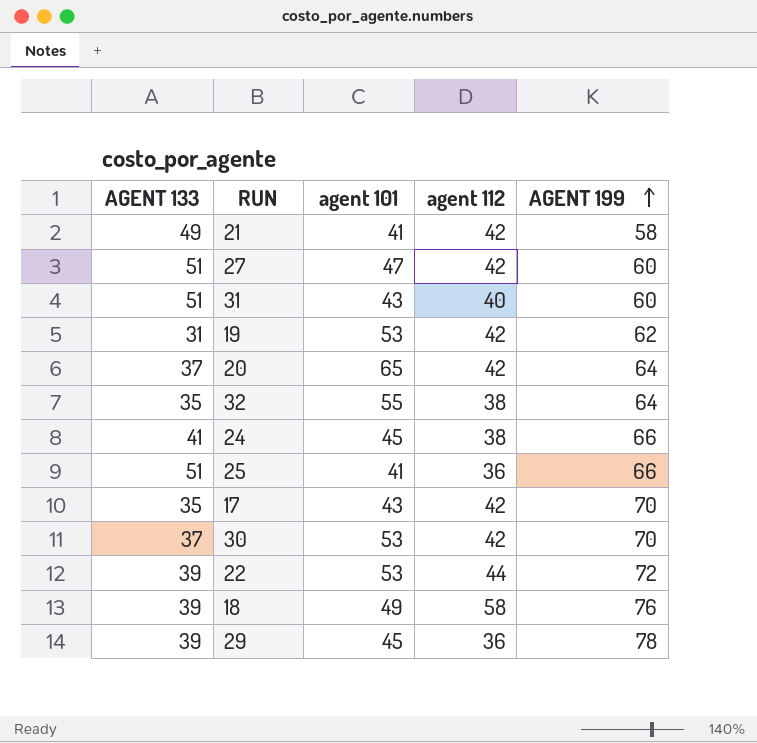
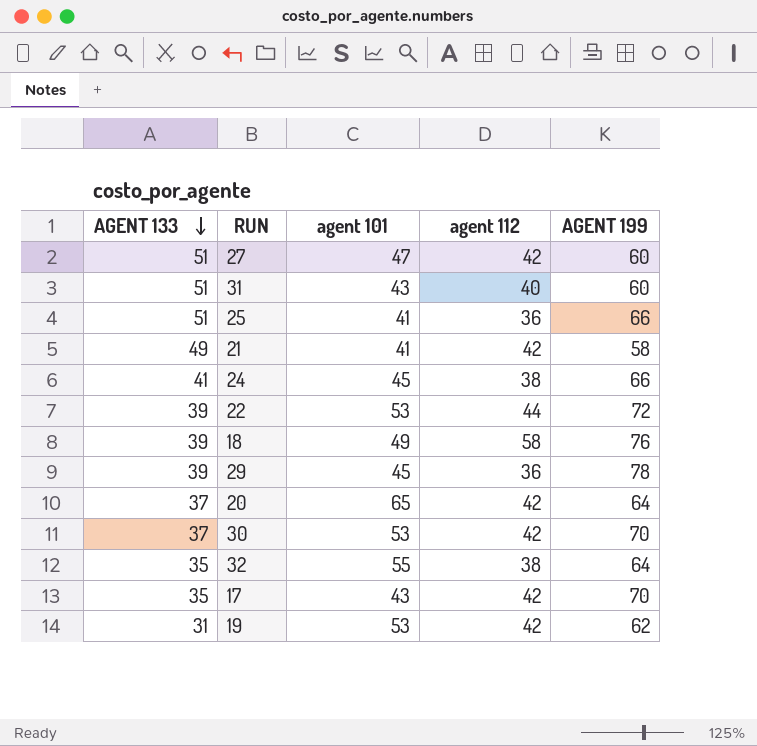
row order: AGENT 199 ascending -> AGENT 133 descending

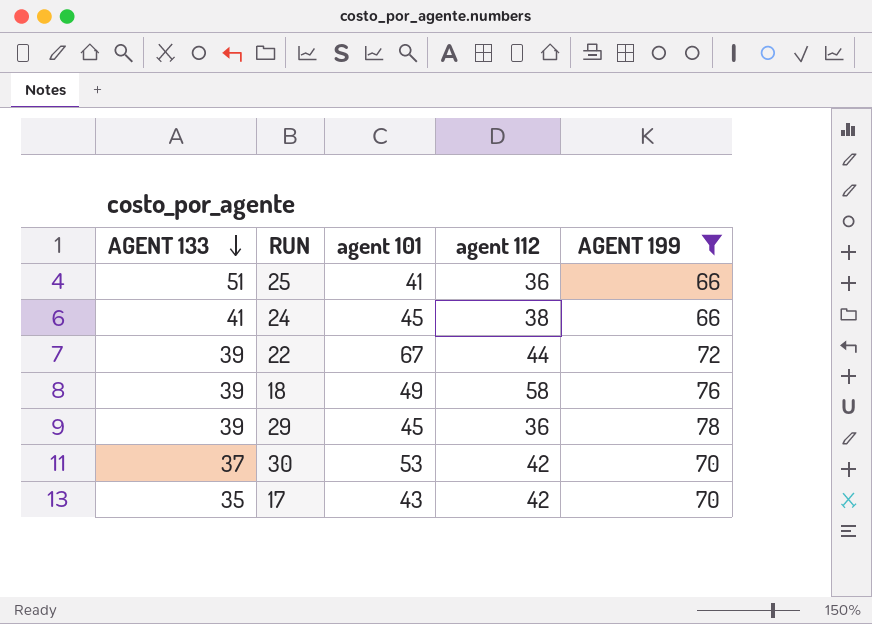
filter: none -> AGENT 199 >= 66
22 | agent 101: 53 -> 67

